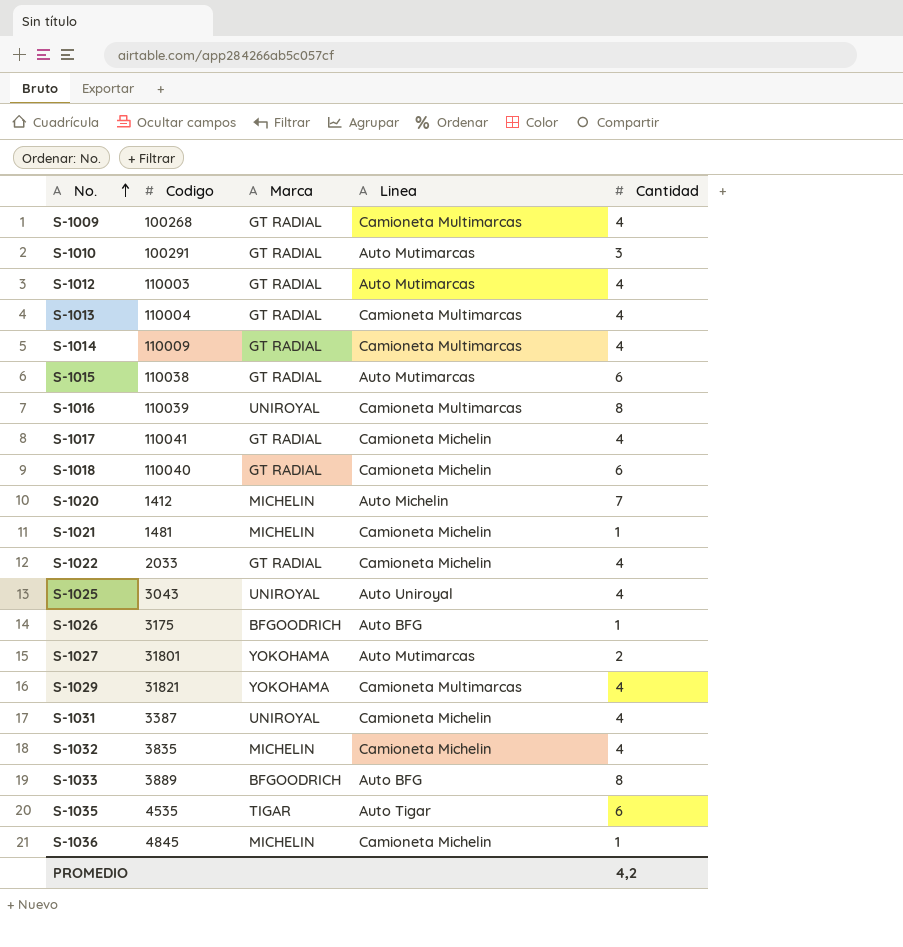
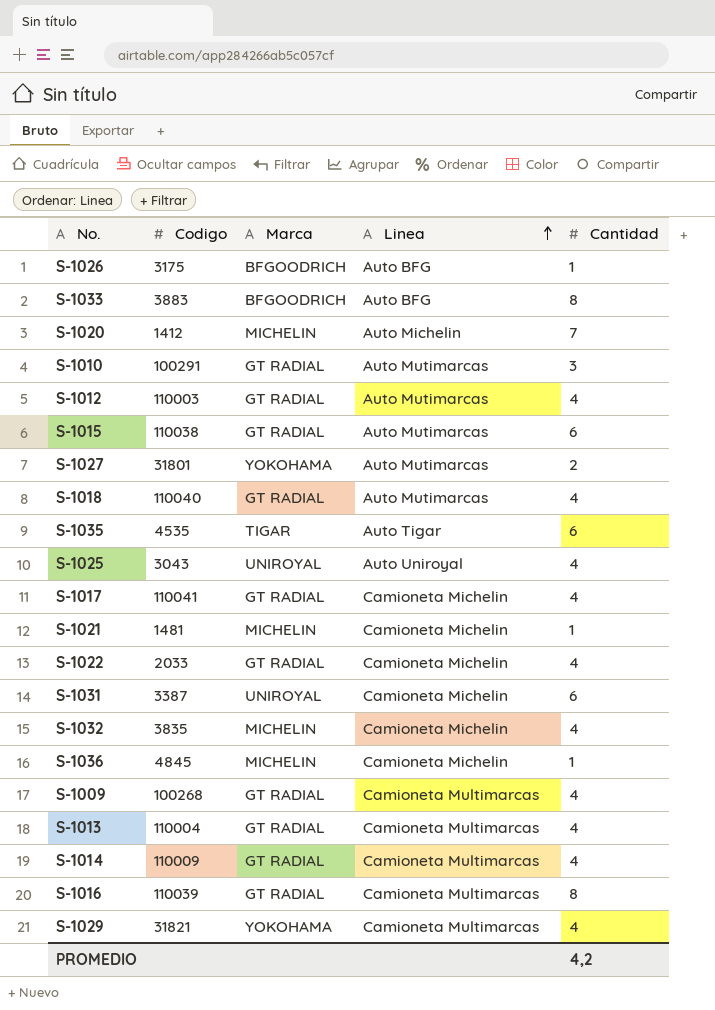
row order: No. ascending -> Linea ascending
S-1033 | Codigo: 3889 -> 3883
S-1018 | Linea: Camioneta Michelin -> Auto Mutimarcas
S-1018 | Cantidad: 6 -> 4
S-1031 | Cantidad: 4 -> 6
S-1016 | Marca: UNIROYAL -> GT RADIAL

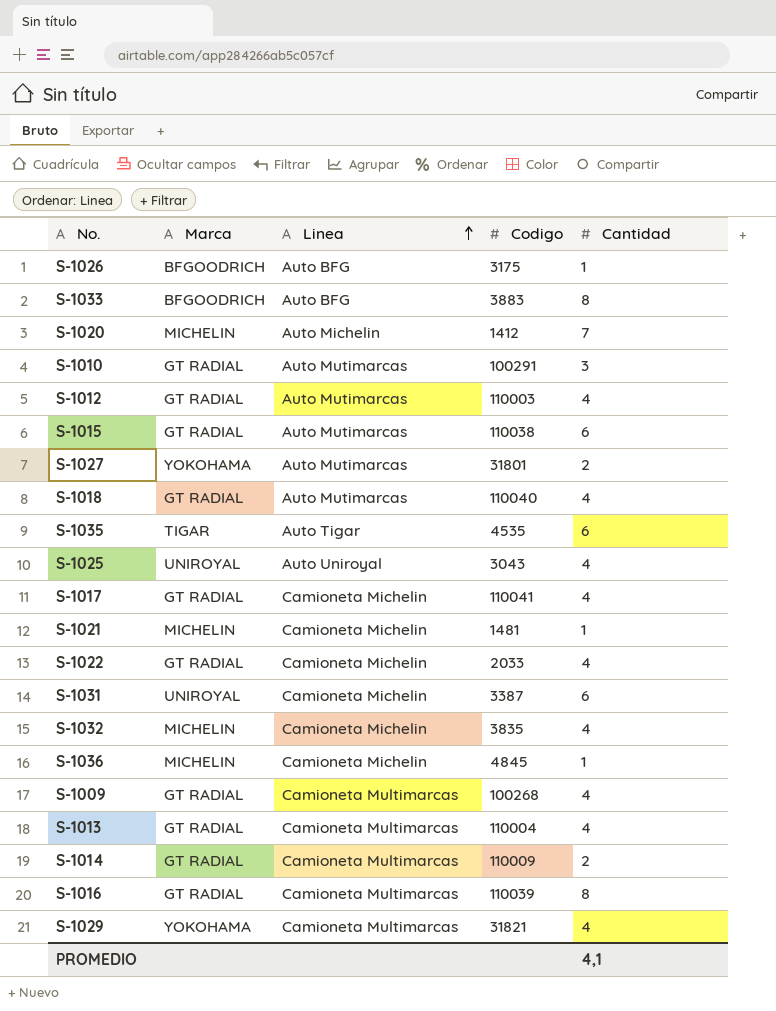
column Codigo | position: 2 -> 4
S-1014 | Cantidad: 4 -> 2
PROMEDIO | Cantidad: 4,2 -> 4,1

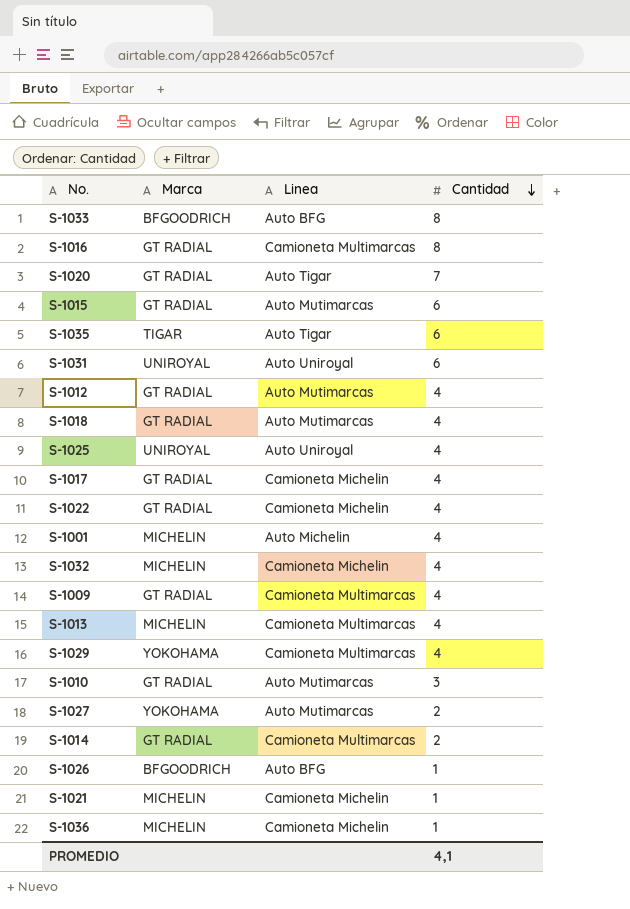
row order: Linea ascending -> Cantidad descending
column Codigo | position: 4 -> none
S-1020 | Marca: MICHELIN -> GT RADIAL
S-1020 | Linea: Auto Michelin -> Auto Tigar
S-1031 | Linea: Camioneta Michelin -> Auto Uniroyal
row S-1001: none -> MICHELIN | Auto Michelin | 4
S-1013 | Marca: GT RADIAL -> MICHELIN

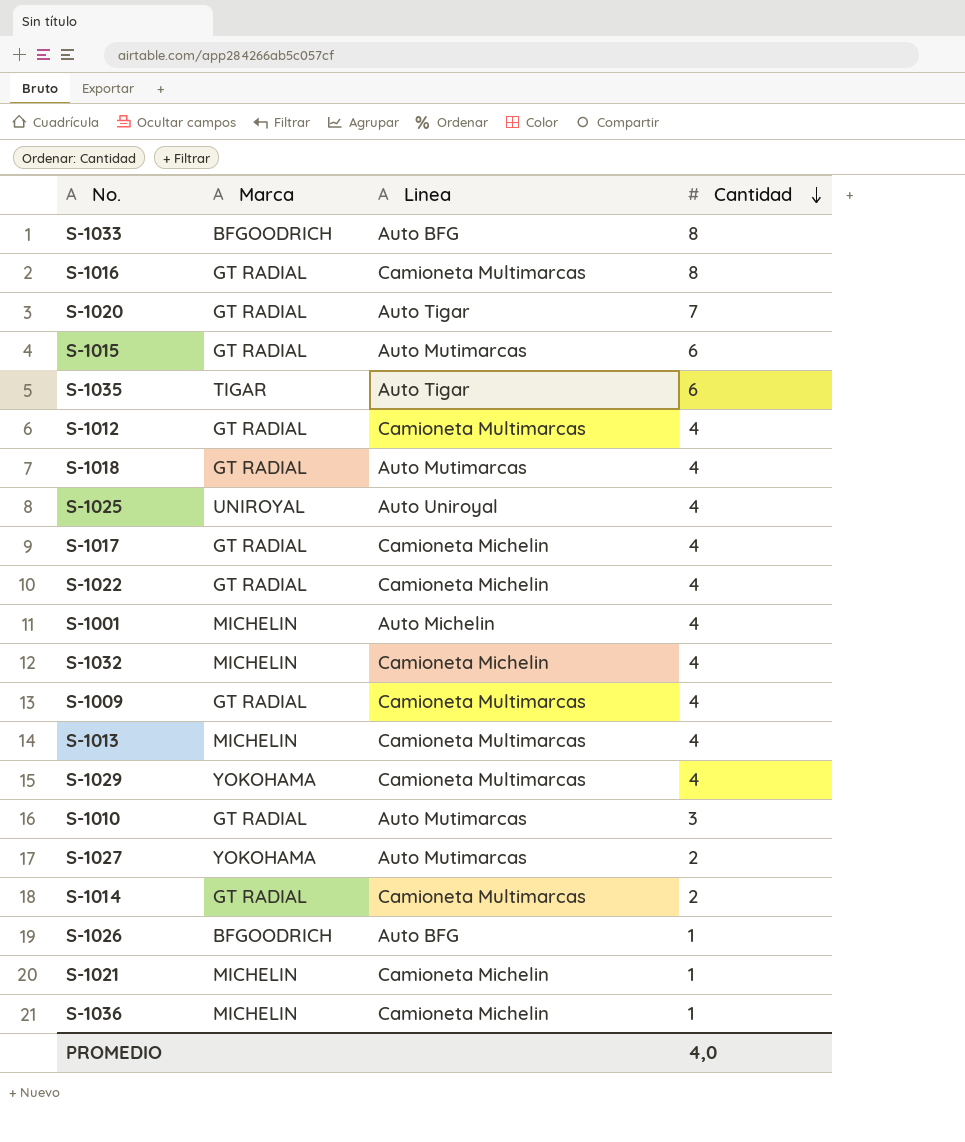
row S-1031: UNIROYAL | Auto Uniroyal | 6 -> none
S-1012 | Linea: Auto Mutimarcas -> Camioneta Multimarcas
PROMEDIO | Cantidad: 4,1 -> 4,0

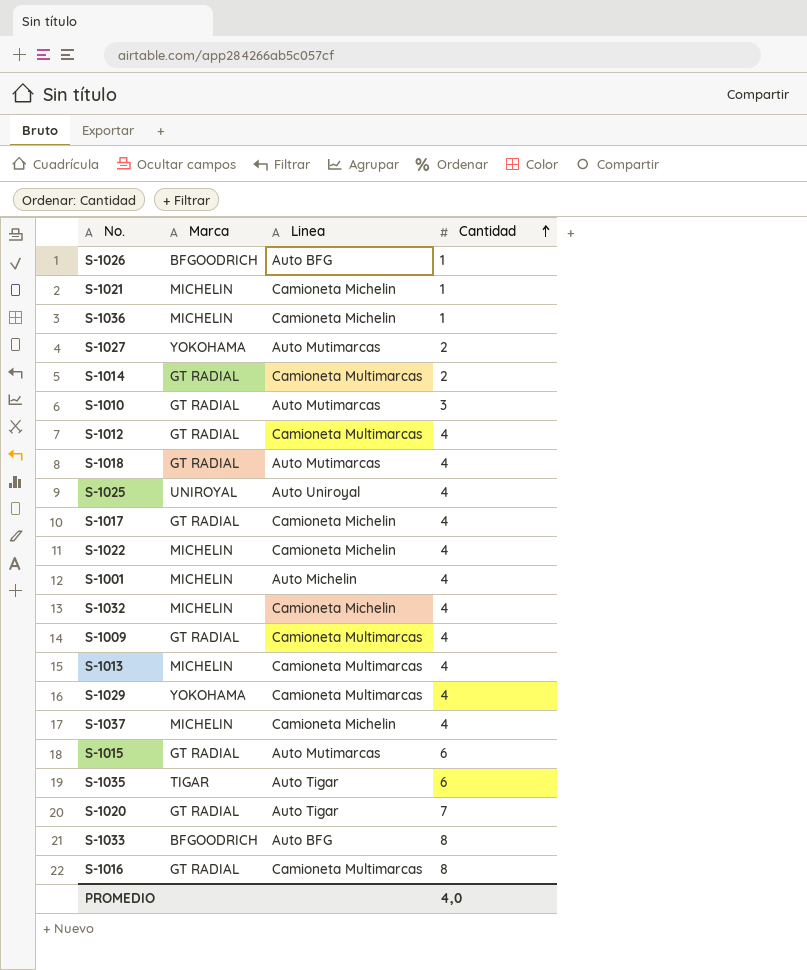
row order: Cantidad descending -> Cantidad ascending
S-1022 | Marca: GT RADIAL -> MICHELIN
row S-1037: none -> MICHELIN | Camioneta Michelin | 4

